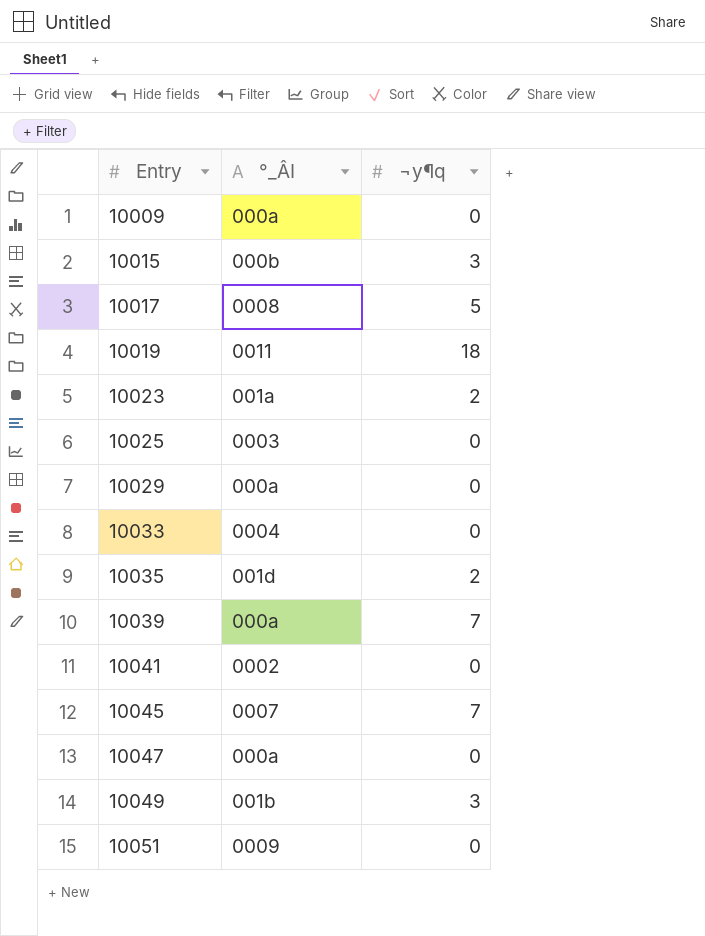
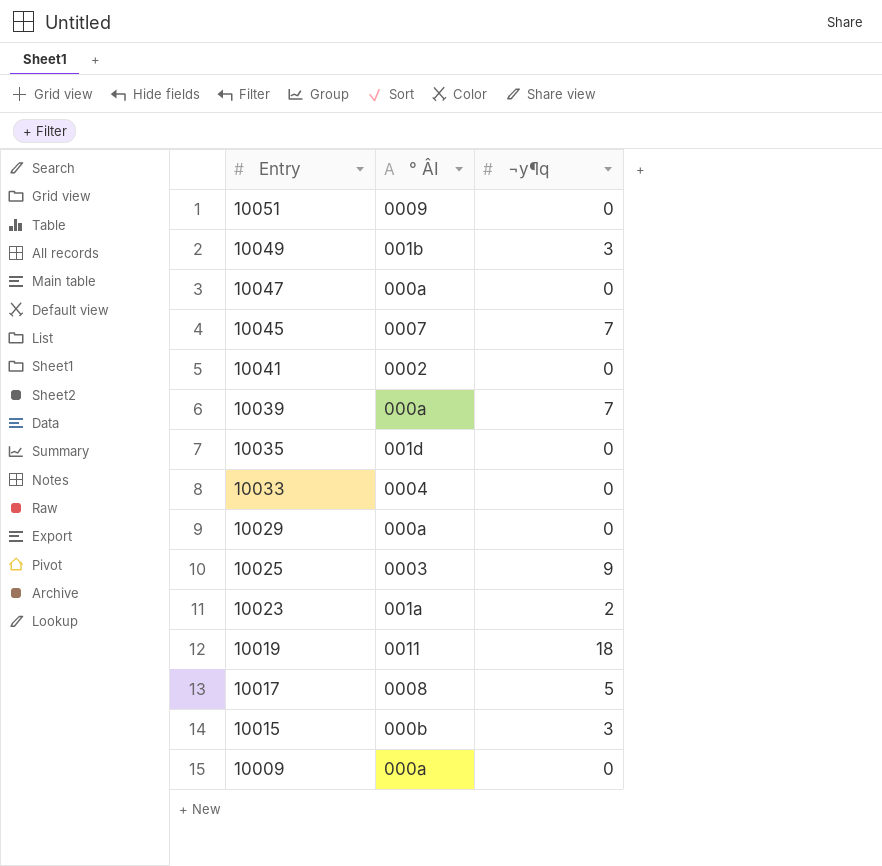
row order: Entry ascending -> Entry descending
column name: °_ÂI -> ° ÂI
10035 | ¬y¶q: 2 -> 0
10025 | ¬y¶q: 0 -> 9

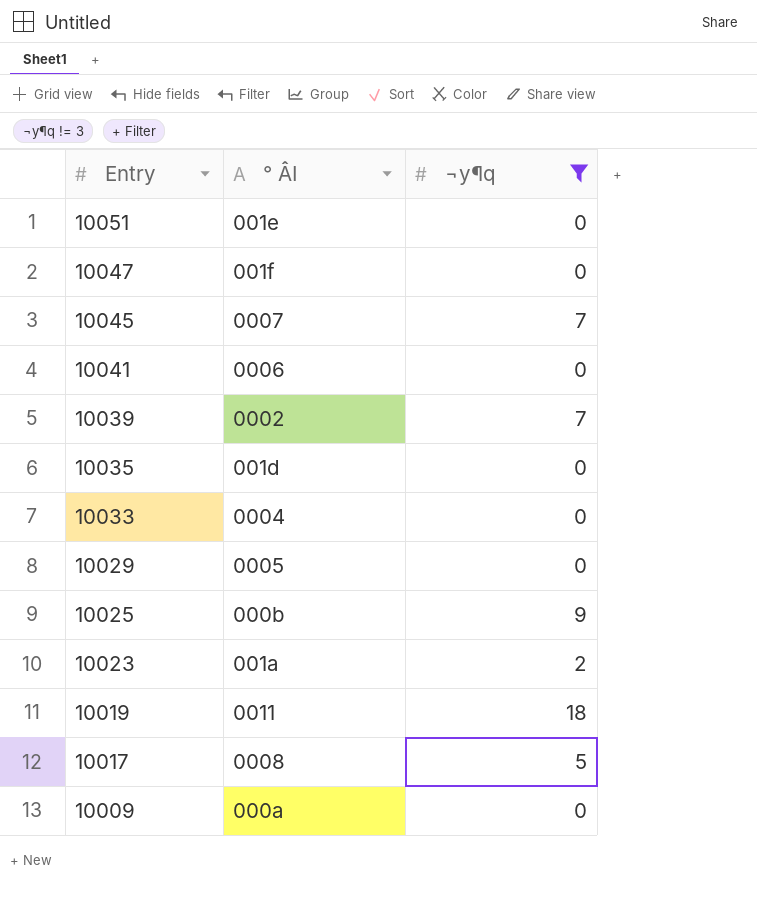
filter: none -> ¬y¶q != 3
10051 | ° ÂI: 0009 -> 001e
10047 | ° ÂI: 000a -> 001f
10041 | ° ÂI: 0002 -> 0006
10039 | ° ÂI: 000a -> 0002
10029 | ° ÂI: 000a -> 0005
10025 | ° ÂI: 0003 -> 000b

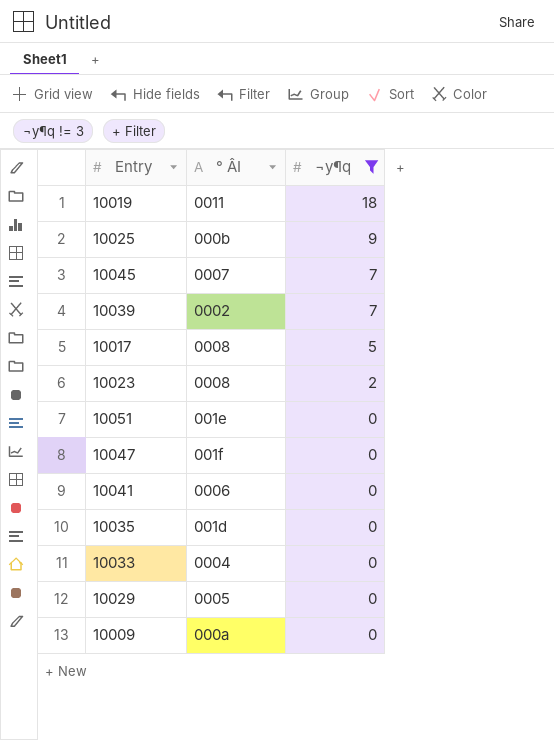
row order: Entry descending -> ¬y¶q descending
10023 | ° ÂI: 001a -> 0008

